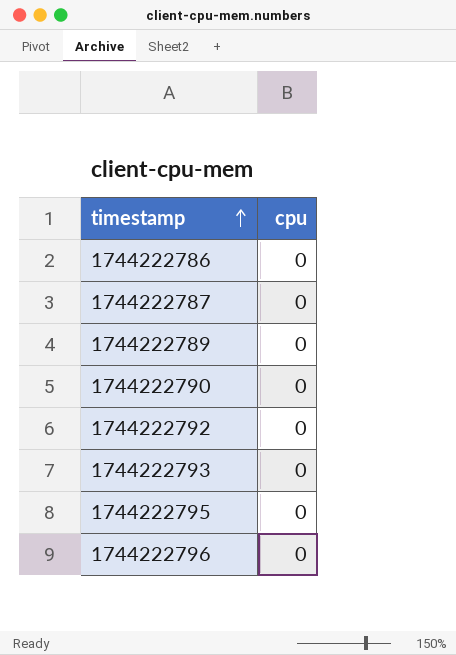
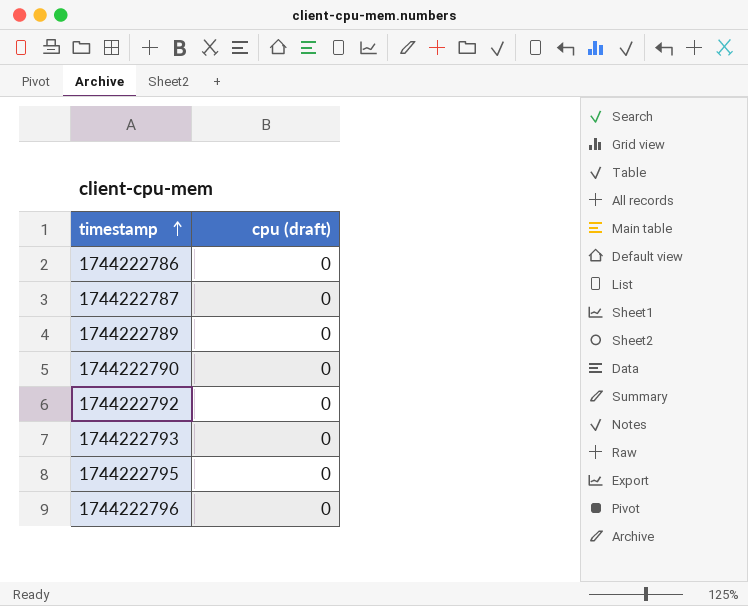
column name: cpu -> cpu (draft)

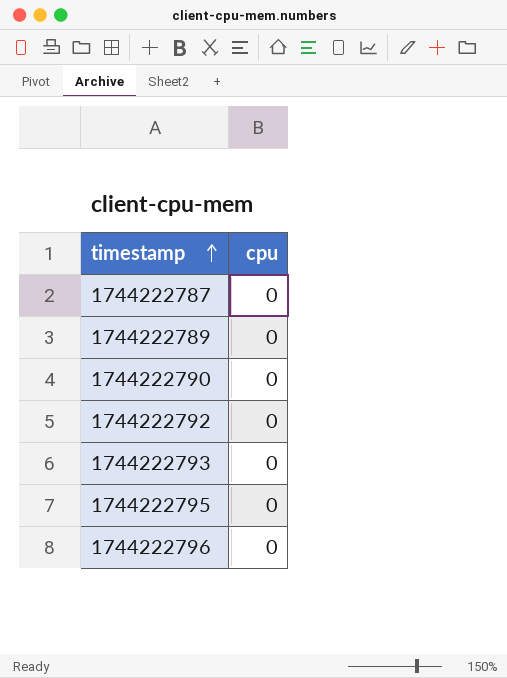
column name: cpu (draft) -> cpu
row 1744222786: 0 -> none

